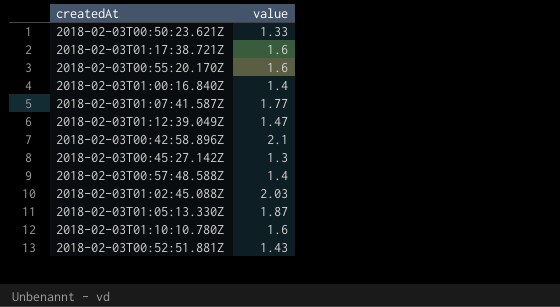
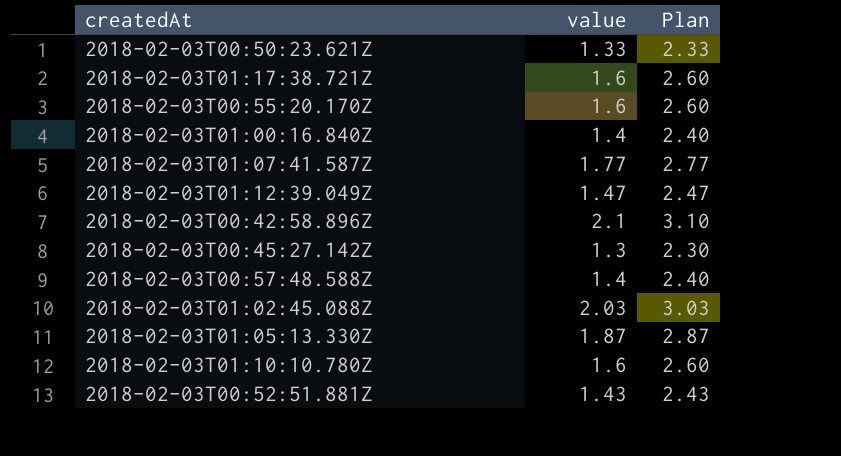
column Plan | formula: none -> [value] + 1

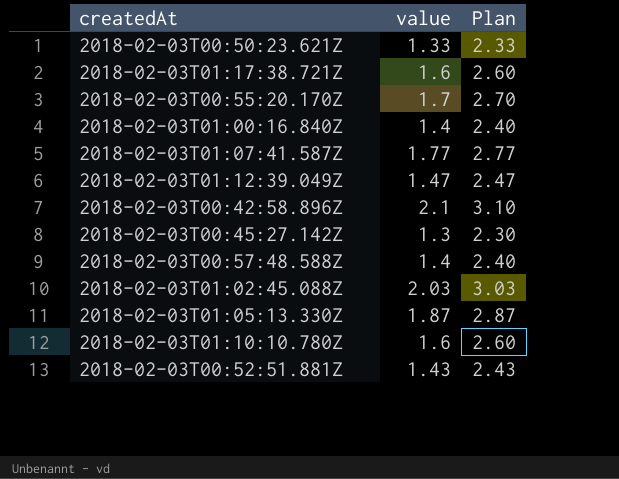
2018-02-03T00:55:20.170Z | value: 1.6 -> 1.7
2018-02-03T00:55:20.170Z | Plan: 2.60 -> 2.70

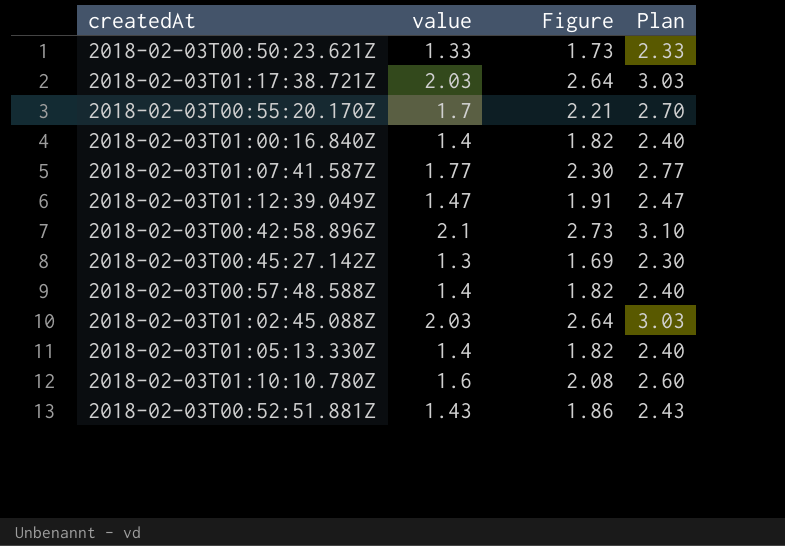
column Figure | formula: none -> [value] * 1.3
2018-02-03T01:17:38.721Z | value: 1.6 -> 2.03
2018-02-03T01:17:38.721Z | Plan: 2.60 -> 3.03
2018-02-03T01:05:13.330Z | value: 1.87 -> 1.4
2018-02-03T01:05:13.330Z | Plan: 2.87 -> 2.40

